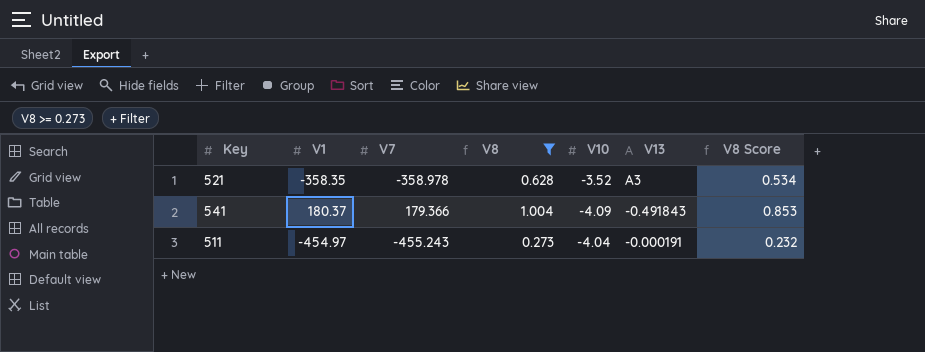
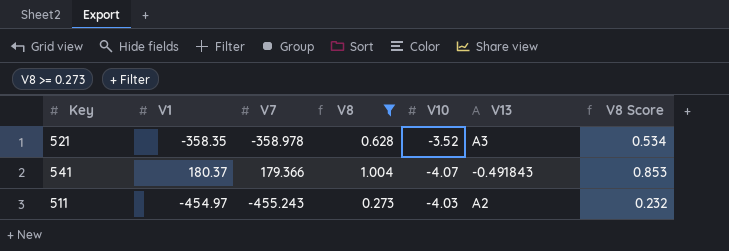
541 | V10: -4.09 -> -4.07
511 | V10: -4.04 -> -4.03
511 | V13: -0.000191 -> A2

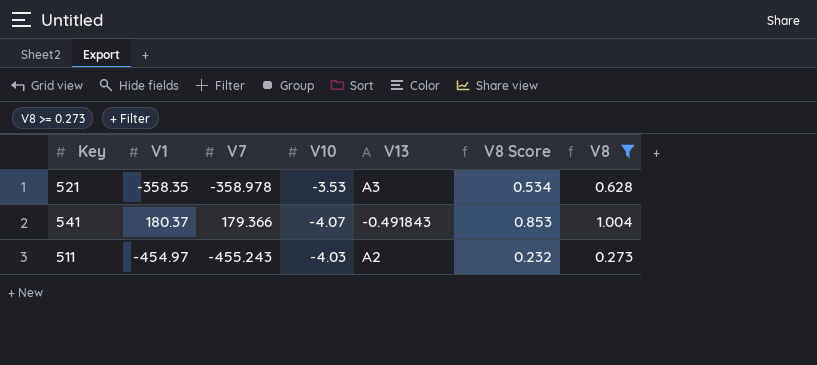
column V8 | position: 4 -> 7
521 | V10: -3.52 -> -3.53

